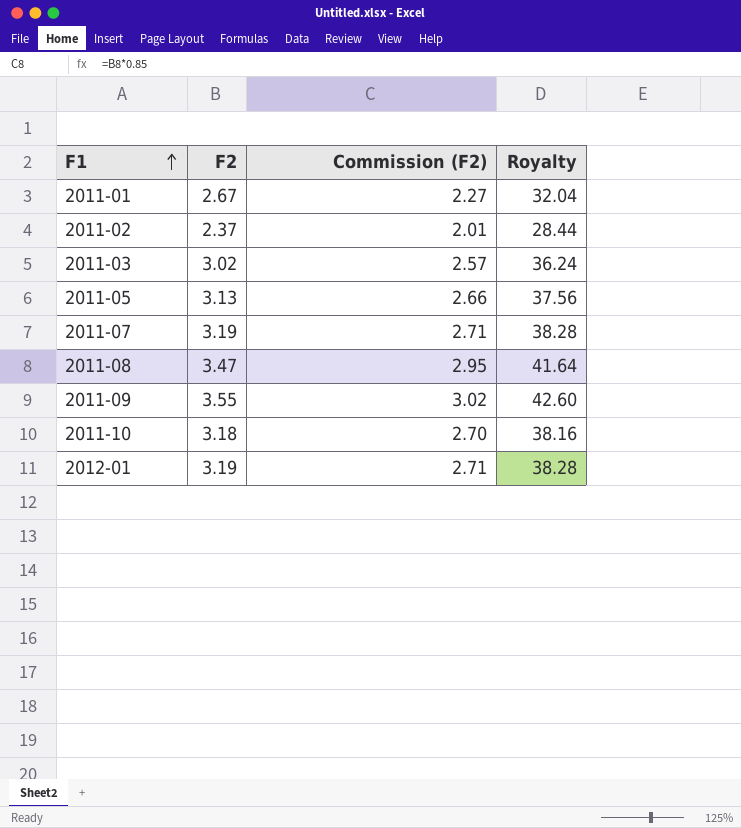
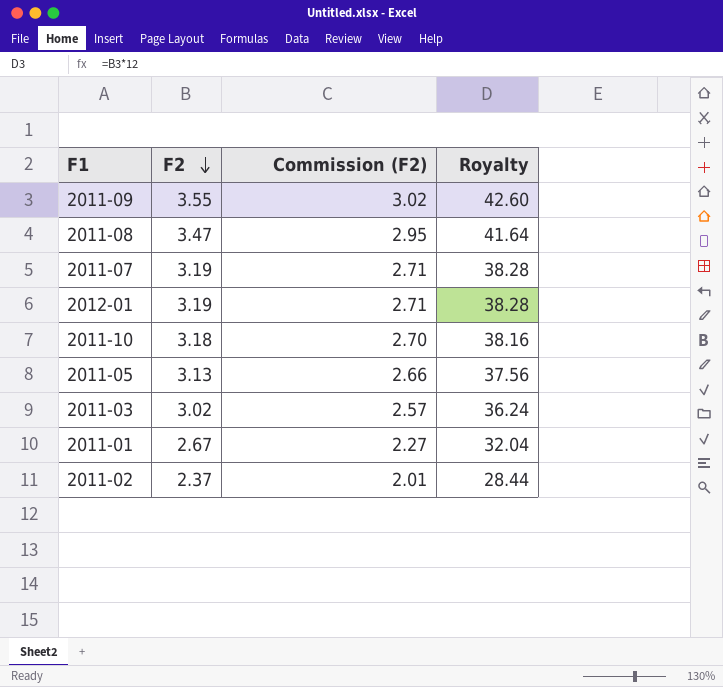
row order: F1 ascending -> F2 descending

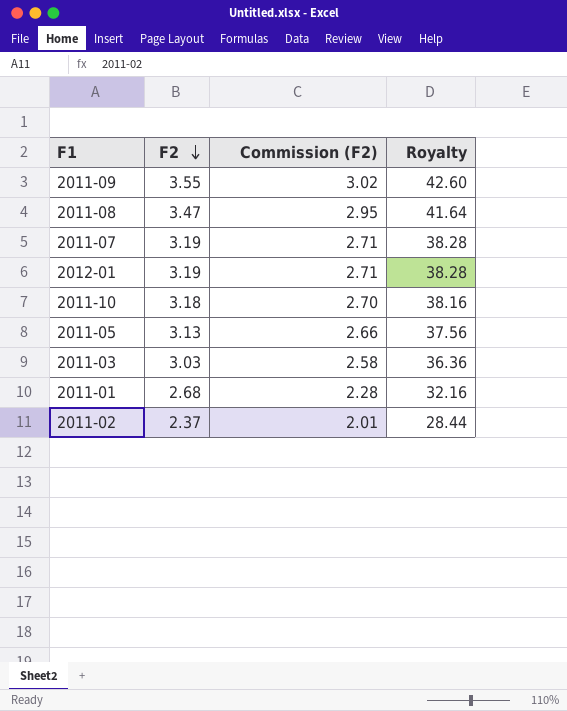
2011-03 | F2: 3.02 -> 3.03
2011-03 | Commission (F2): 2.57 -> 2.58
2011-03 | Royalty: 36.24 -> 36.36
2011-01 | F2: 2.67 -> 2.68
2011-01 | Commission (F2): 2.27 -> 2.28
2011-01 | Royalty: 32.04 -> 32.16

